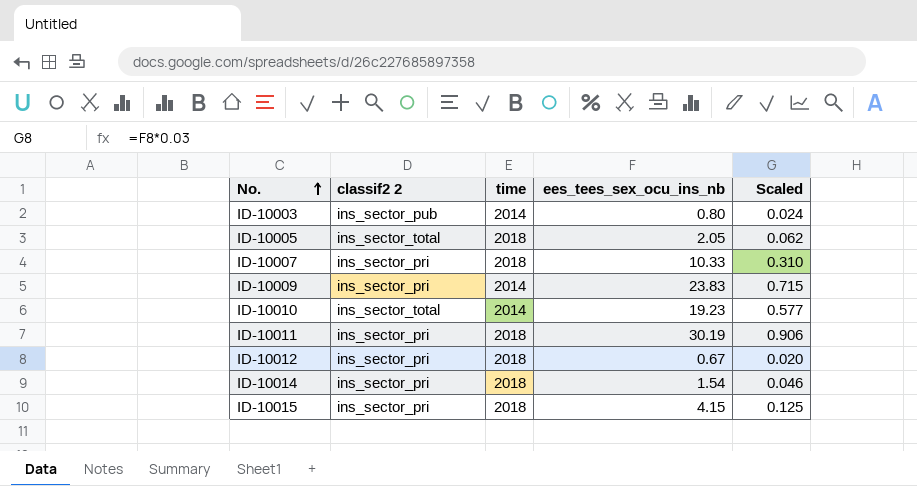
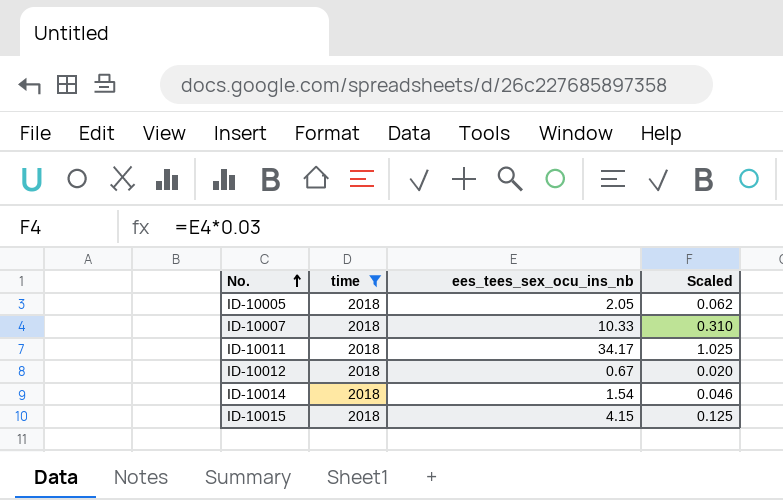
filter: none -> time = 2018
column classif2 2 | position: 2 -> none
ID-10011 | ees_tees_sex_ocu_ins_nb: 30.19 -> 34.17
ID-10011 | Scaled: 0.906 -> 1.025

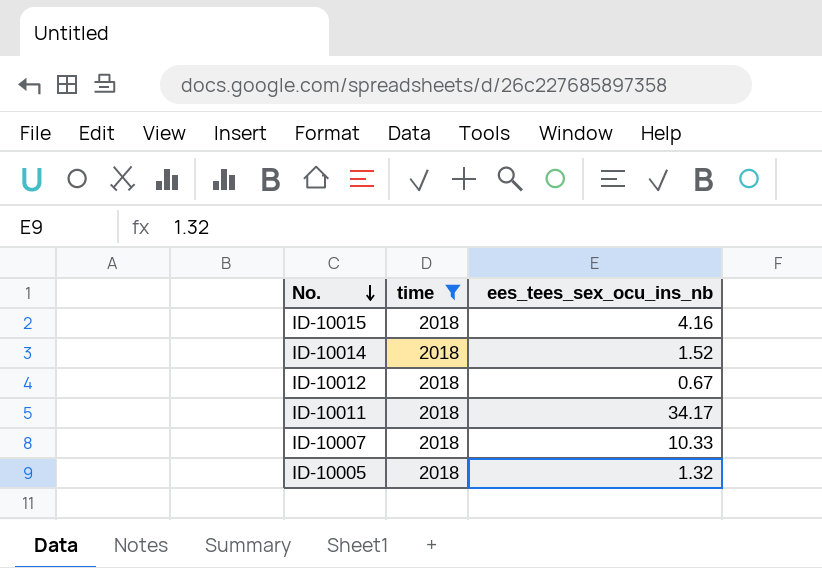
row order: No. ascending -> No. descending
column Scaled | formula: [ees_tees_sex_ocu_ins_nb] * 0.03 -> none
ID-10015 | ees_tees_sex_ocu_ins_nb: 4.15 -> 4.16
ID-10014 | ees_tees_sex_ocu_ins_nb: 1.54 -> 1.52
ID-10005 | ees_tees_sex_ocu_ins_nb: 2.05 -> 1.32

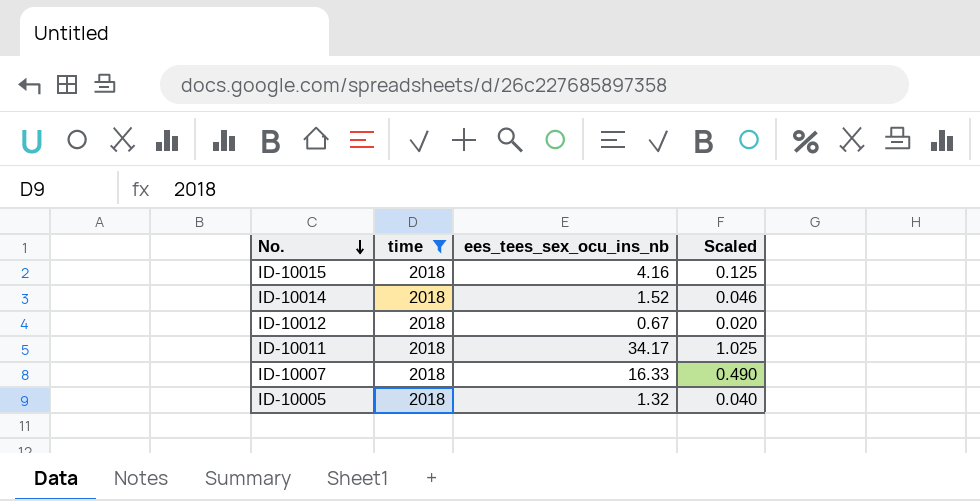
column Scaled | formula: none -> [ees_tees_sex_ocu_ins_nb] * 0.03
ID-10007 | ees_tees_sex_ocu_ins_nb: 10.33 -> 16.33

